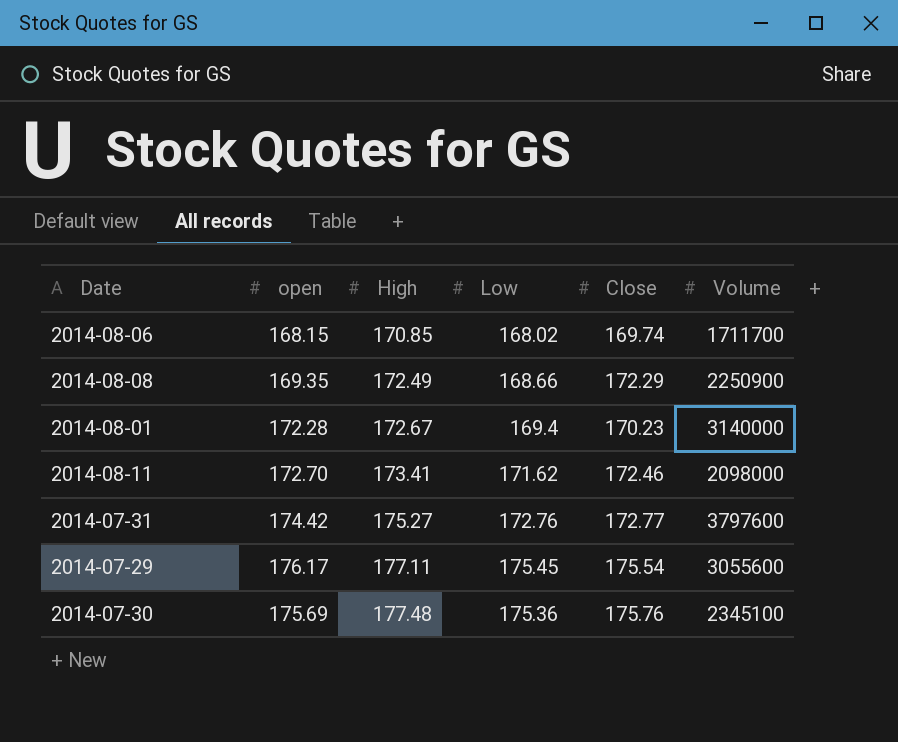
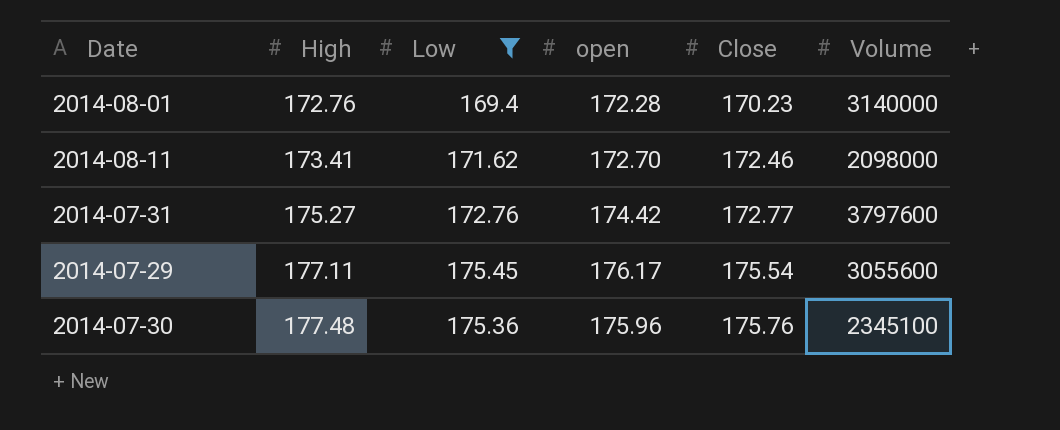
filter: none -> Low >= 169.4
column open | position: 2 -> 4
2014-08-01 | High: 172.67 -> 172.76
2014-07-30 | open: 175.69 -> 175.96

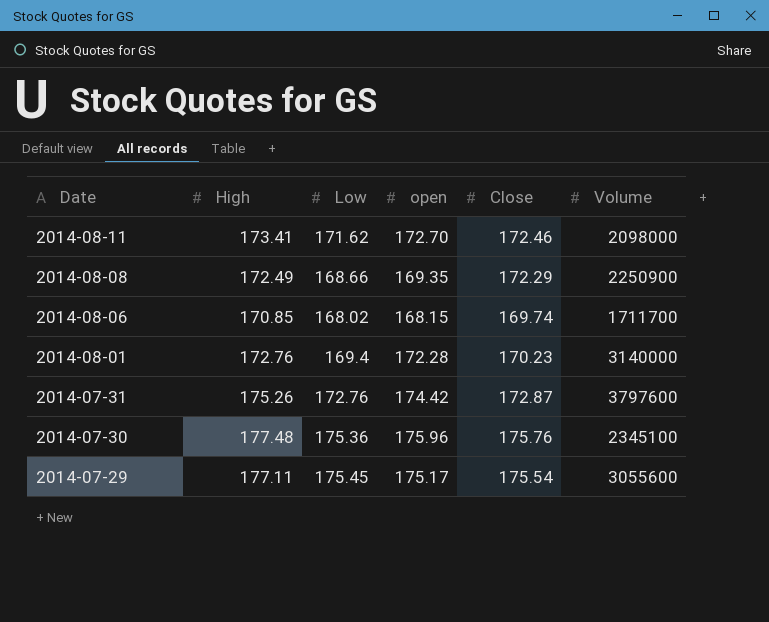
filter: Low >= 169.4 -> none
row order: High ascending -> Date descending
2014-07-31 | High: 175.27 -> 175.26
2014-07-31 | Close: 172.77 -> 172.87
2014-07-29 | open: 176.17 -> 175.17

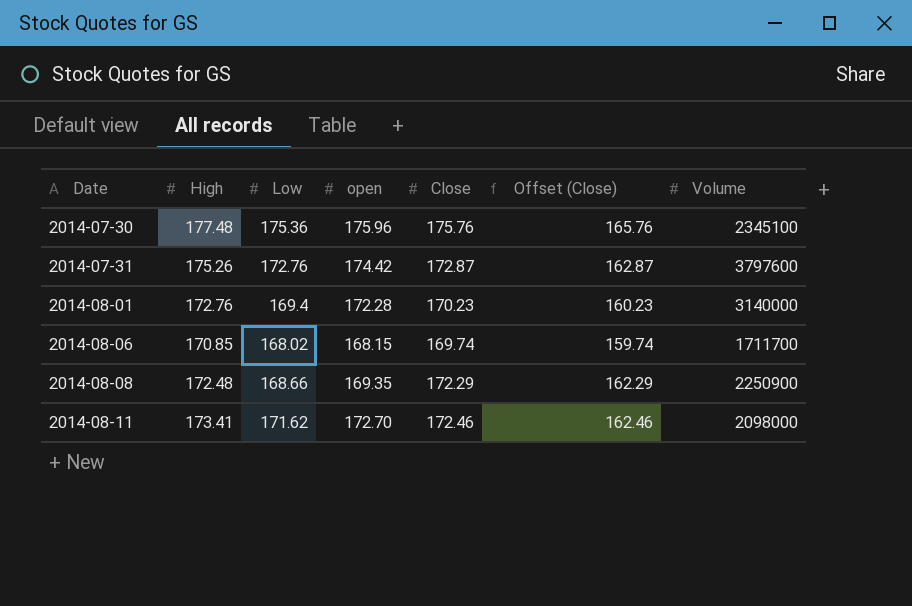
row order: Date descending -> Date ascending
column Offset (Close) | formula: none -> [Close] - 10
row 2014-07-29: 177.11 | 175.45 | 175.17 | 175.54 | 3055600 -> none
2014-08-08 | High: 172.49 -> 172.48

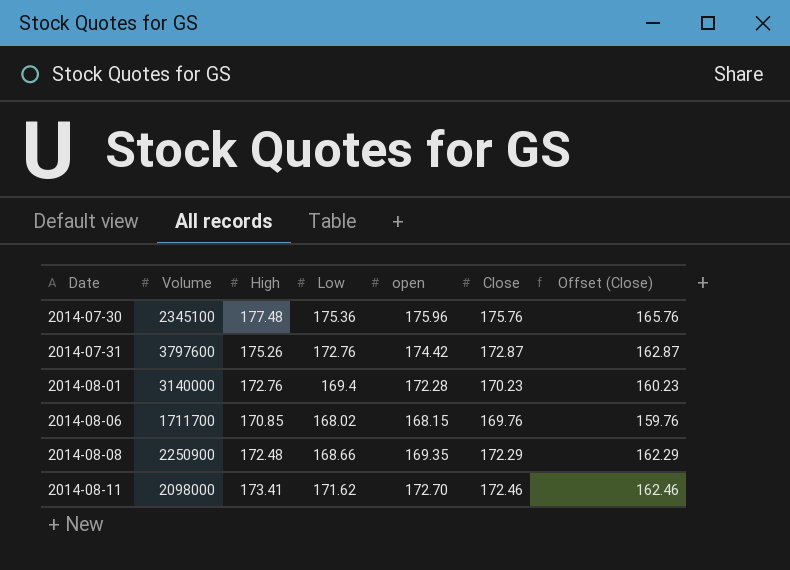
column Volume | position: 7 -> 2
2014-08-06 | Close: 169.74 -> 169.76
2014-08-06 | Offset (Close): 159.74 -> 159.76

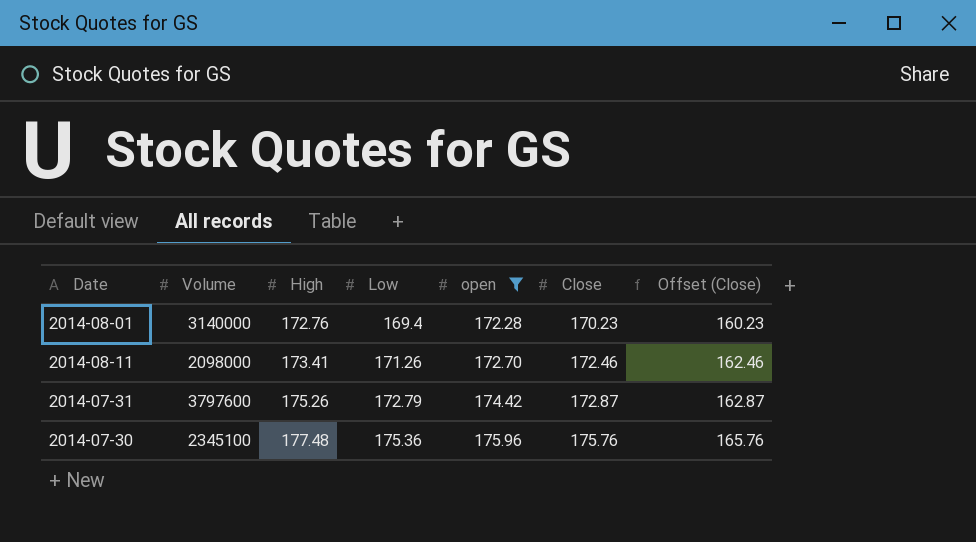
filter: none -> open >= 172.28
row order: Date ascending -> High ascending
2014-08-11 | Low: 171.62 -> 171.26
2014-07-31 | Low: 172.76 -> 172.79

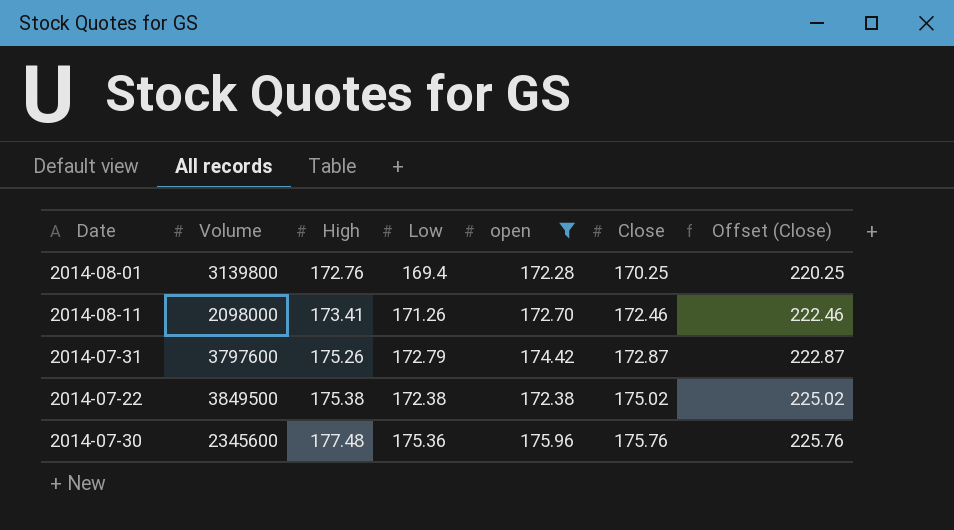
column Offset (Close) | formula: [Close] - 10 -> [Close] + 50
2014-08-01 | Volume: 3140000 -> 3139800
2014-08-01 | Close: 170.23 -> 170.25
row 2014-07-22: none -> 3849500 | 175.38 | 172.38 | 172.38 | 175.02 | 225.02
2014-07-30 | Volume: 2345100 -> 2345600

